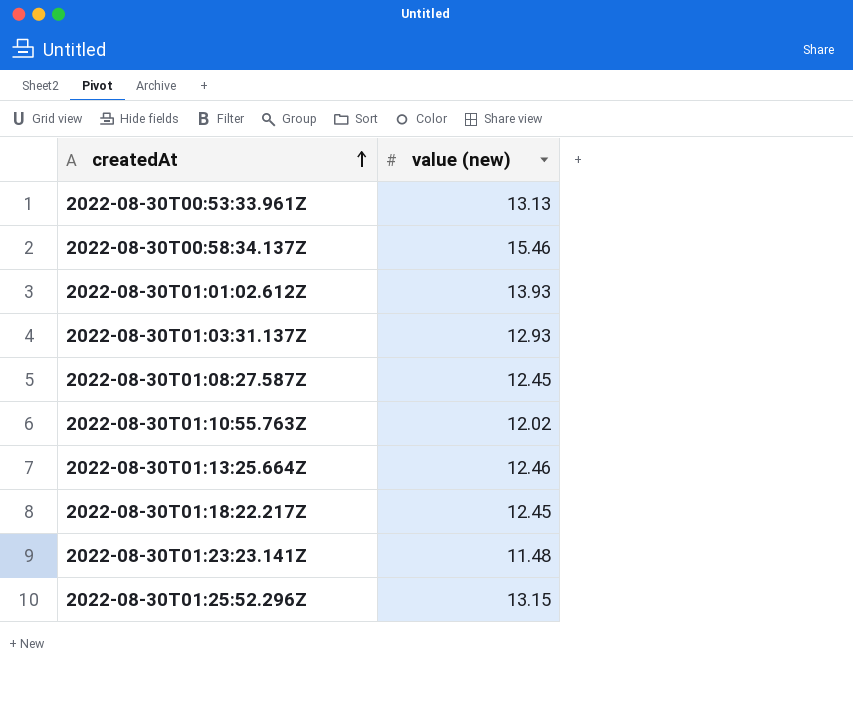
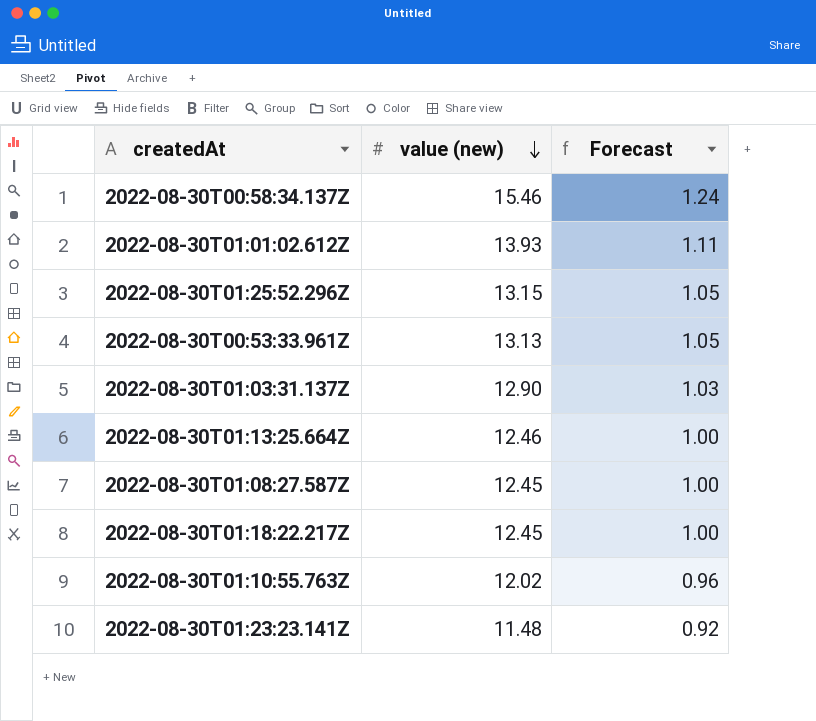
row order: createdAt ascending -> value (new) descending
column Forecast | formula: none -> [value (new)] * 0.08
2022-08-30T01:03:31.137Z | value (new): 12.93 -> 12.90

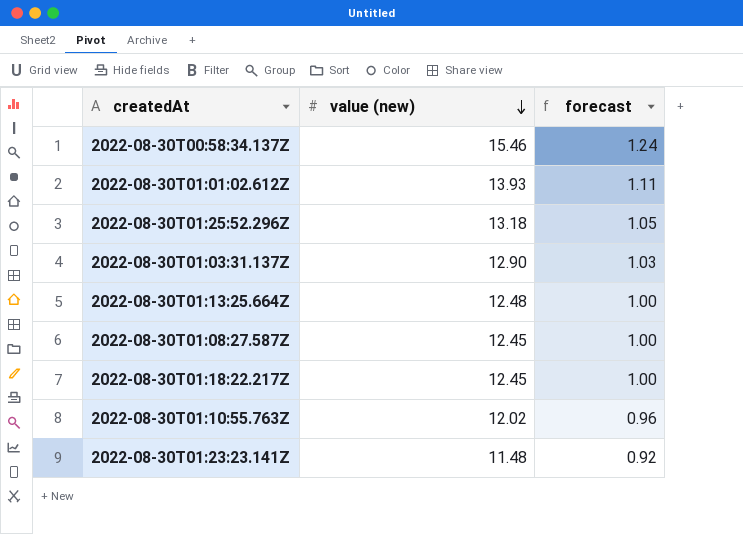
column name: Forecast -> forecast
row 2022-08-30T00:53:33.961Z: 13.13 | 1.05 -> none
2022-08-30T01:25:52.296Z | value (new): 13.15 -> 13.18
2022-08-30T01:13:25.664Z | value (new): 12.46 -> 12.48

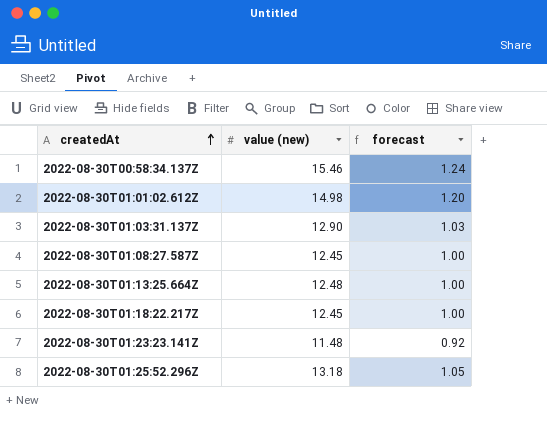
row order: value (new) descending -> createdAt ascending
row 2022-08-30T01:10:55.763Z: 12.02 | 0.96 -> none
2022-08-30T01:01:02.612Z | value (new): 13.93 -> 14.98
2022-08-30T01:01:02.612Z | forecast: 1.11 -> 1.20

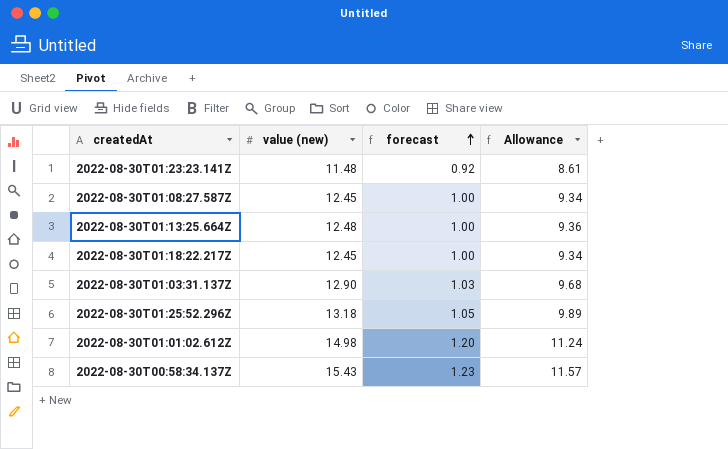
row order: createdAt ascending -> forecast ascending
column Allowance | formula: none -> [value (new)] * 0.75
2022-08-30T00:58:34.137Z | value (new): 15.46 -> 15.43
2022-08-30T00:58:34.137Z | forecast: 1.24 -> 1.23

